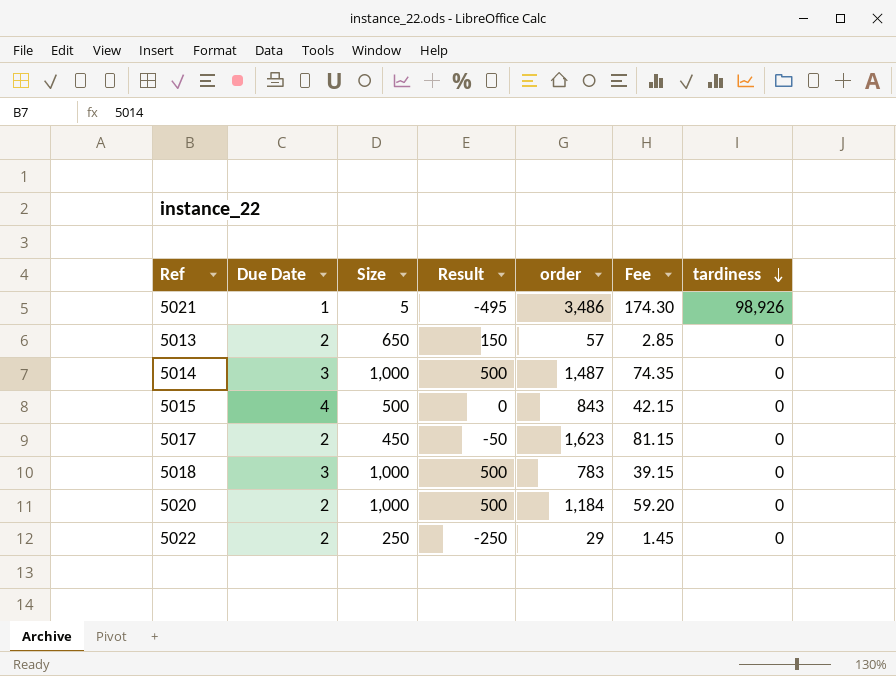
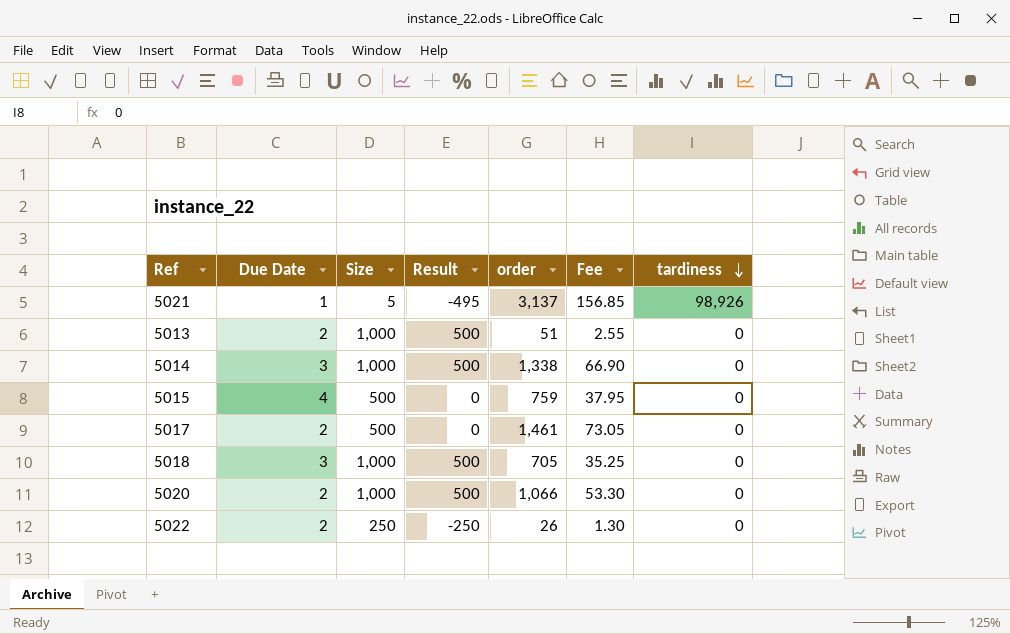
5021 | order: 3,486 -> 3,137
5021 | Fee: 174.30 -> 156.85
5013 | Size: 650 -> 1,000
5013 | Result: 150 -> 500
5013 | order: 57 -> 51
5013 | Fee: 2.85 -> 2.55
5014 | order: 1,487 -> 1,338
5014 | Fee: 74.35 -> 66.90
5015 | order: 843 -> 759
5015 | Fee: 42.15 -> 37.95
5017 | Size: 450 -> 500
5017 | Result: -50 -> 0
5017 | order: 1,623 -> 1,461
5017 | Fee: 81.15 -> 73.05
5018 | order: 783 -> 705
5018 | Fee: 39.15 -> 35.25
5020 | order: 1,184 -> 1,066
5020 | Fee: 59.20 -> 53.30
5022 | order: 29 -> 26
5022 | Fee: 1.45 -> 1.30

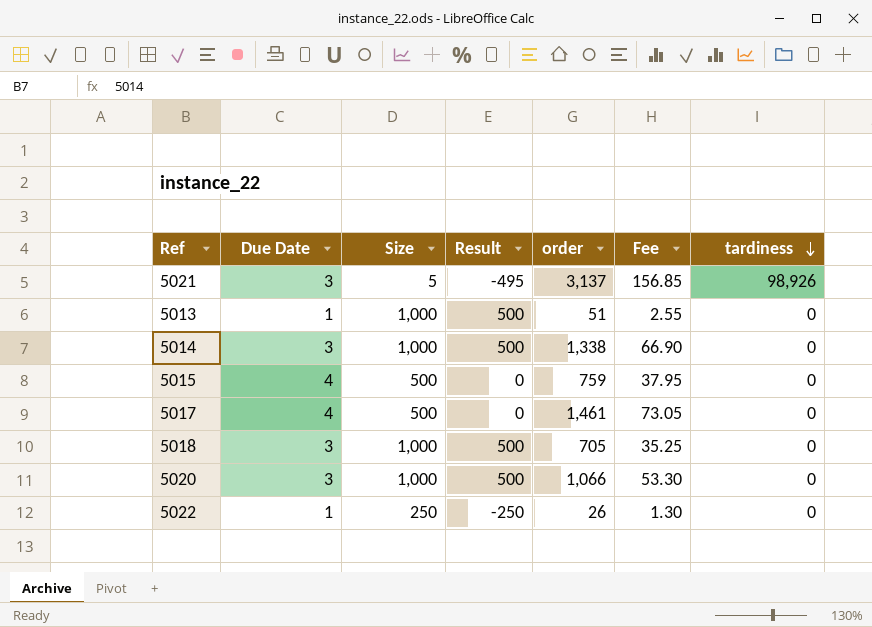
5021 | Due Date: 1 -> 3
5013 | Due Date: 2 -> 1
5017 | Due Date: 2 -> 4
5020 | Due Date: 2 -> 3
5022 | Due Date: 2 -> 1

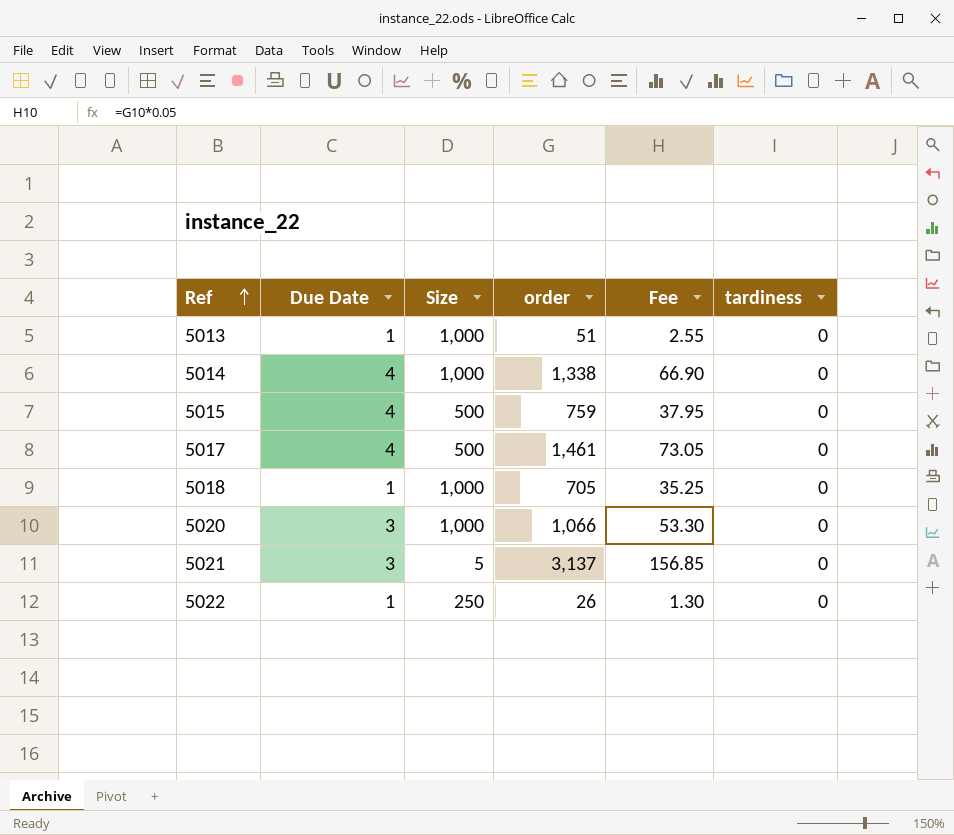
row order: tardiness descending -> Ref ascending
column Result | formula: [Size] - 500 -> none
5014 | Due Date: 3 -> 4
5018 | Due Date: 3 -> 1
5021 | tardiness: 98,926 -> 0

